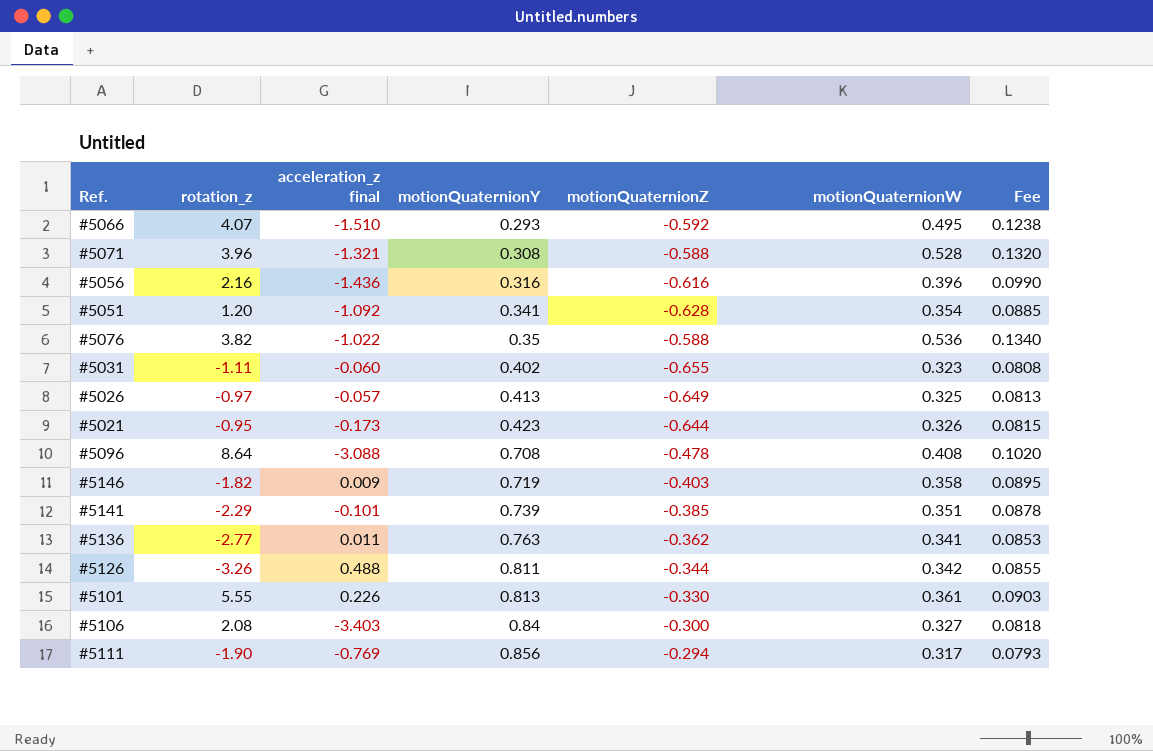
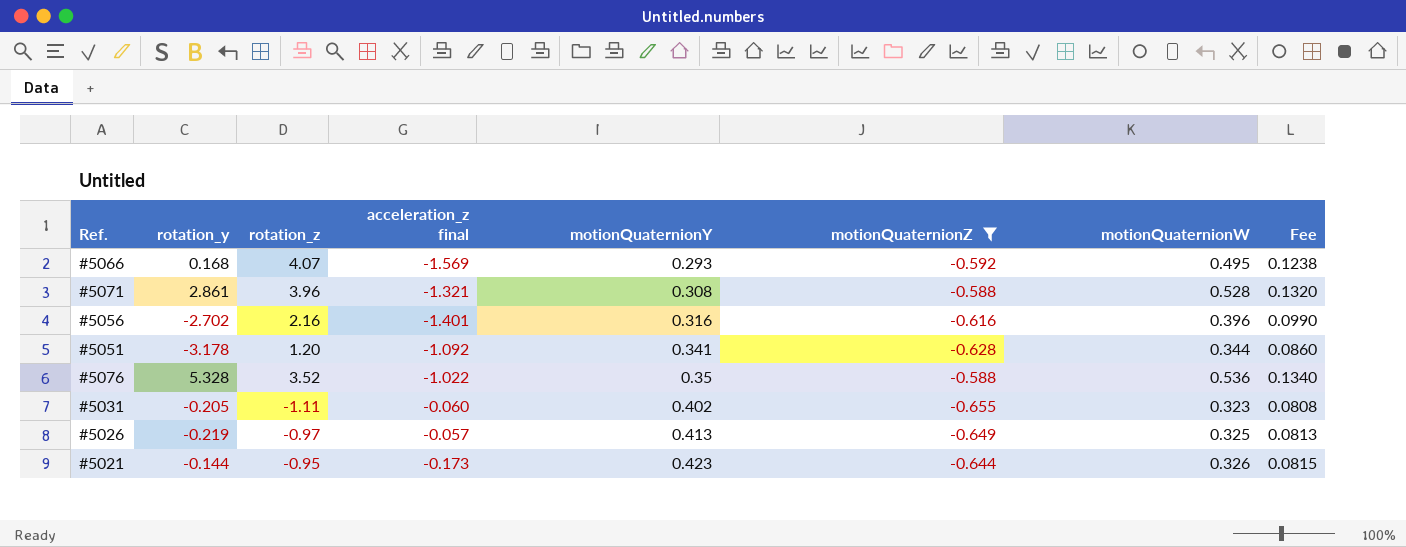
filter: none -> motionQuaternionZ <= -0.588
column rotation_y | position: none -> 2
#5066 | acceleration_z final: -1.510 -> -1.569
#5056 | acceleration_z final: -1.436 -> -1.401
#5051 | motionQuaternionW: 0.354 -> 0.344
#5051 | Fee: 0.0885 -> 0.0860
#5076 | rotation_z: 3.82 -> 3.52

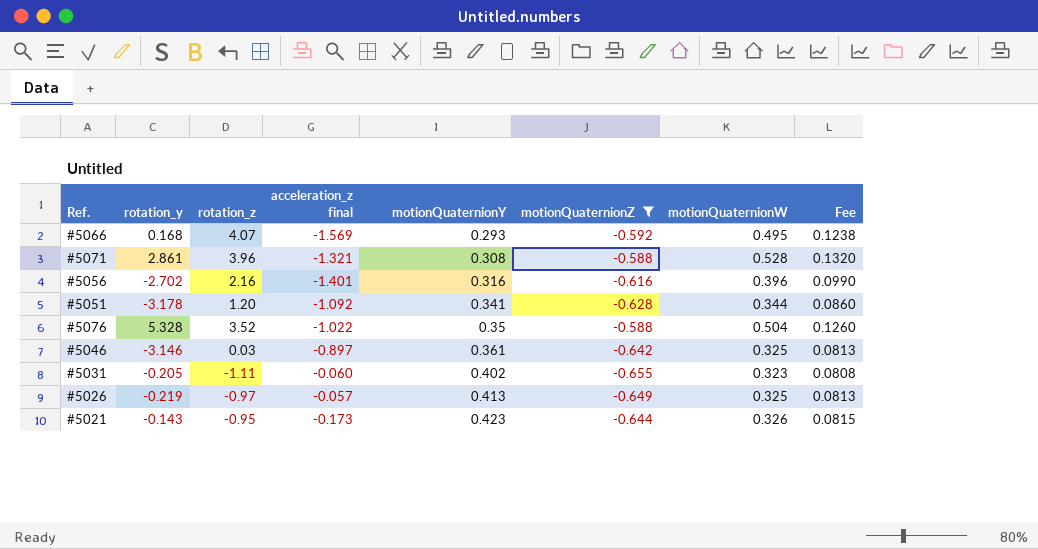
#5076 | motionQuaternionW: 0.536 -> 0.504
#5076 | Fee: 0.1340 -> 0.1260
row #5046: none -> -3.146 | 0.03 | -0.897 | 0.361 | -0.642 | 0.325 | 0.0813
#5021 | rotation_y: -0.144 -> -0.143

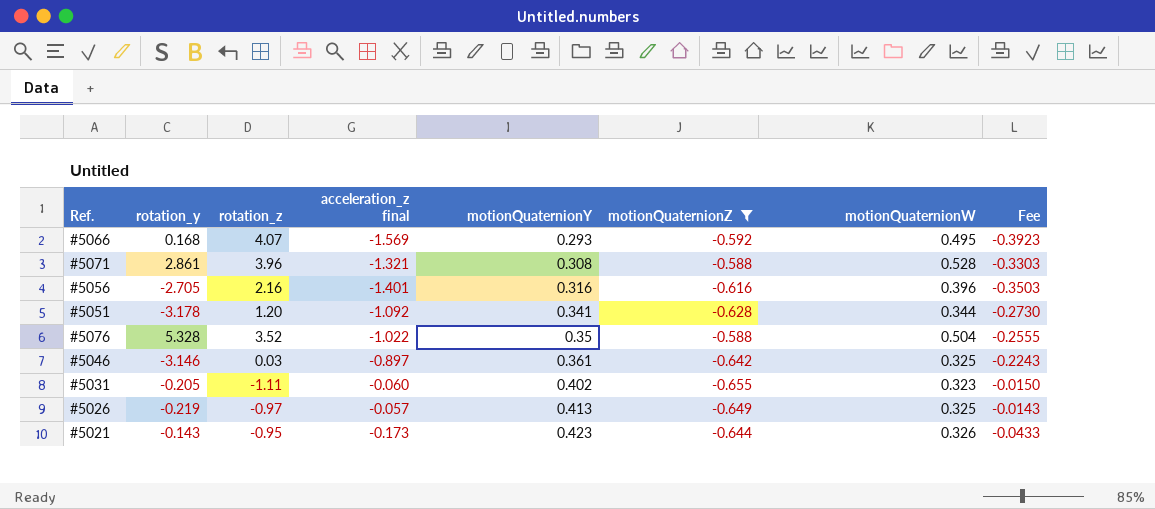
column Fee | formula: [motionQuaternionW] * 0.25 -> [acceleration_z final] * 0.25
#5056 | rotation_y: -2.702 -> -2.705

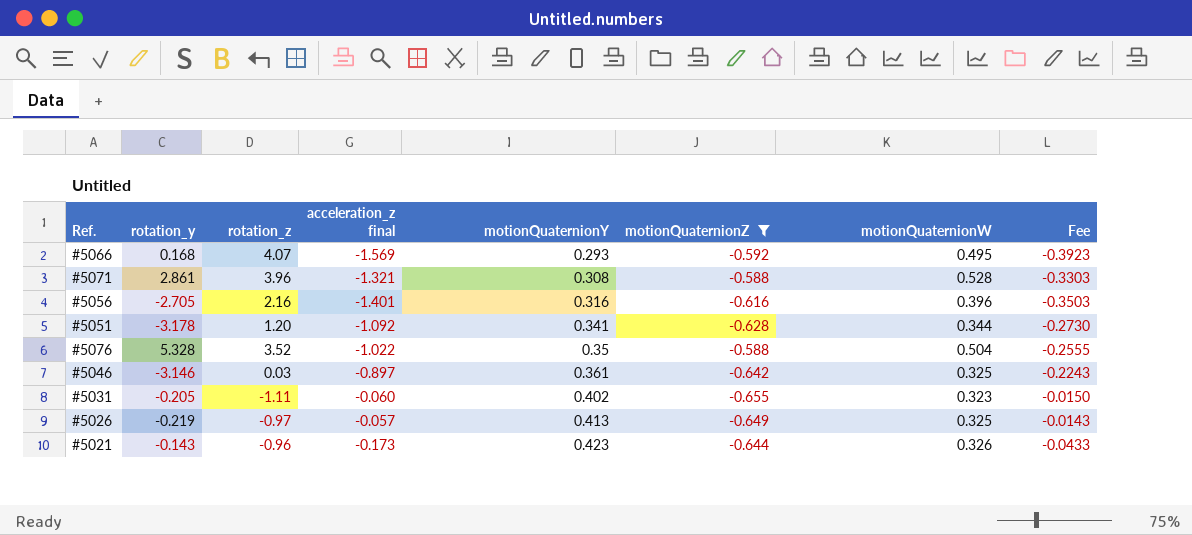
#5021 | rotation_z: -0.95 -> -0.96

